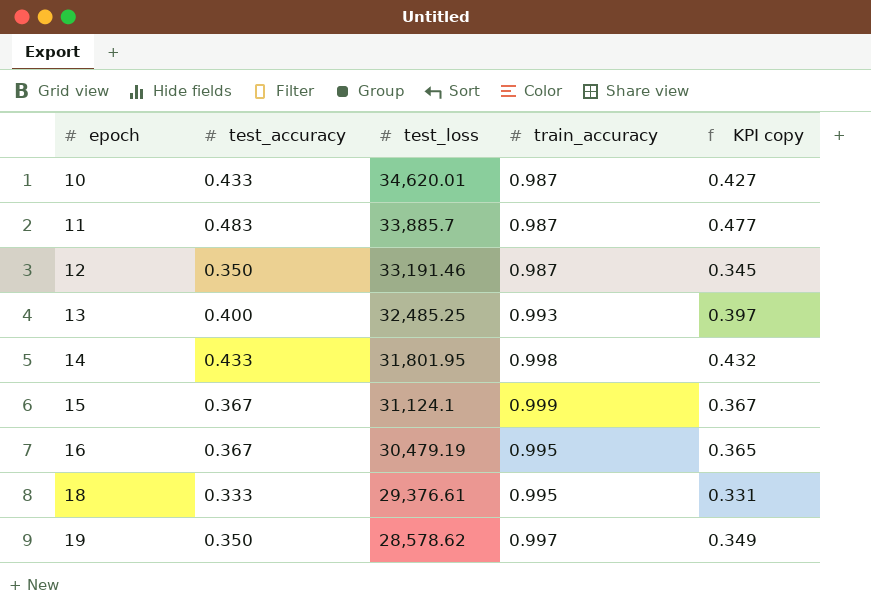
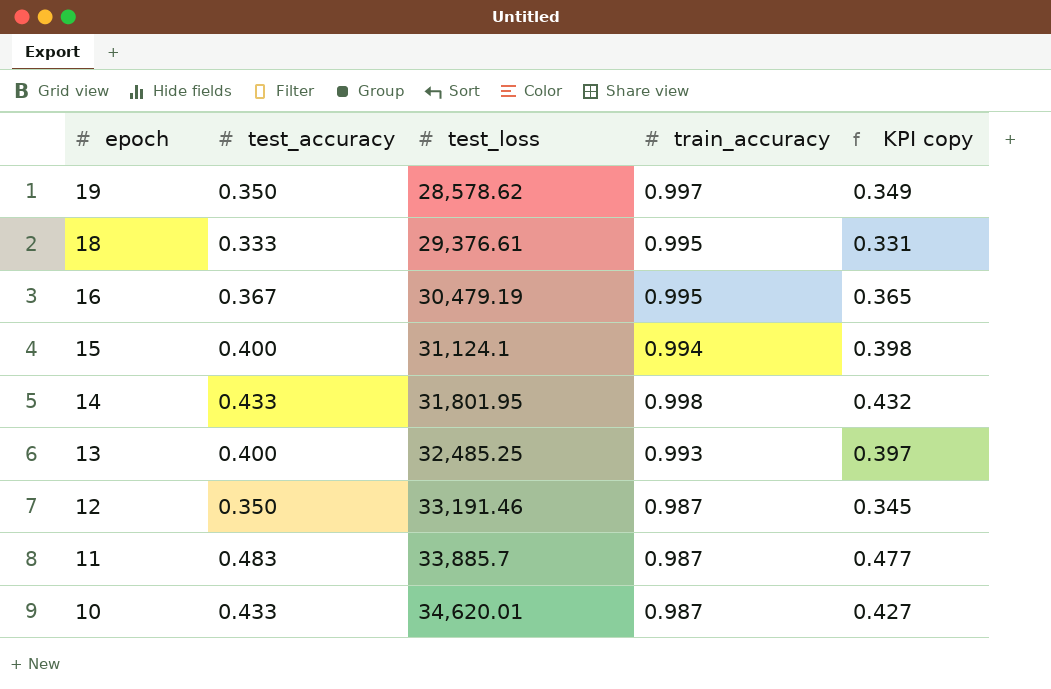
row order: epoch ascending -> epoch descending
15 | test_accuracy: 0.367 -> 0.400
15 | train_accuracy: 0.999 -> 0.994
15 | KPI copy: 0.367 -> 0.398

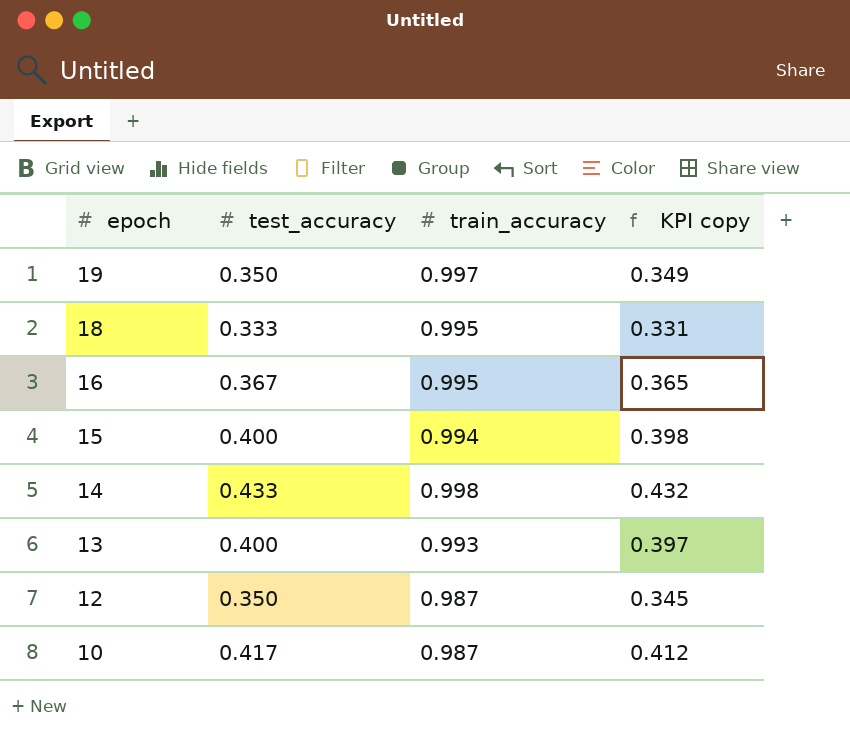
column test_loss | position: 3 -> none
row 11: 0.483 | 33,885.7 | 0.987 | 0.477 -> none
10 | test_accuracy: 0.433 -> 0.417
10 | KPI copy: 0.427 -> 0.412

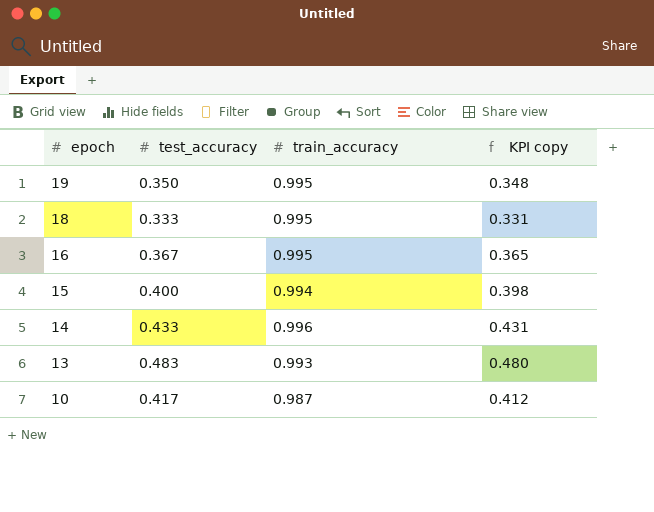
row 12: 0.350 | 0.987 | 0.345 -> none
19 | train_accuracy: 0.997 -> 0.995
19 | KPI copy: 0.349 -> 0.348
14 | train_accuracy: 0.998 -> 0.996
14 | KPI copy: 0.432 -> 0.431
13 | test_accuracy: 0.400 -> 0.483
13 | KPI copy: 0.397 -> 0.480

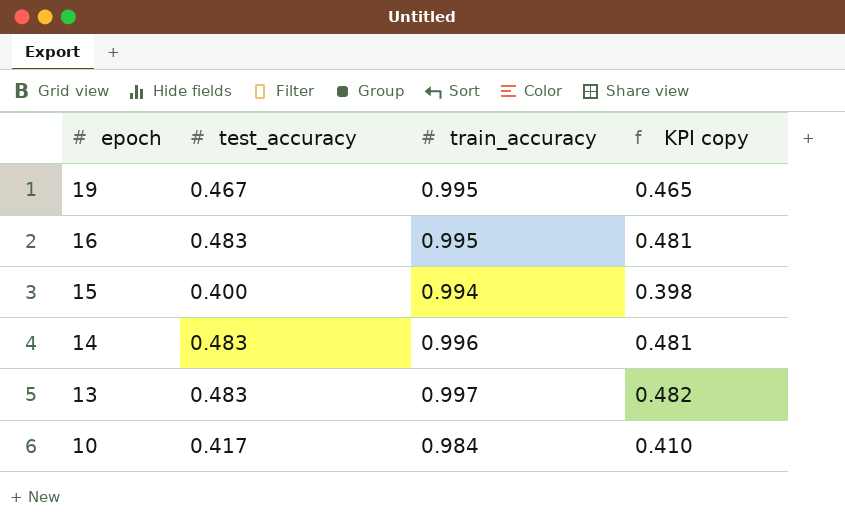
row 18: 0.333 | 0.995 | 0.331 -> none
19 | test_accuracy: 0.350 -> 0.467
19 | KPI copy: 0.348 -> 0.465
16 | test_accuracy: 0.367 -> 0.483
16 | KPI copy: 0.365 -> 0.481
14 | test_accuracy: 0.433 -> 0.483
14 | KPI copy: 0.431 -> 0.481
13 | train_accuracy: 0.993 -> 0.997
13 | KPI copy: 0.480 -> 0.482
10 | train_accuracy: 0.987 -> 0.984
10 | KPI copy: 0.412 -> 0.410

